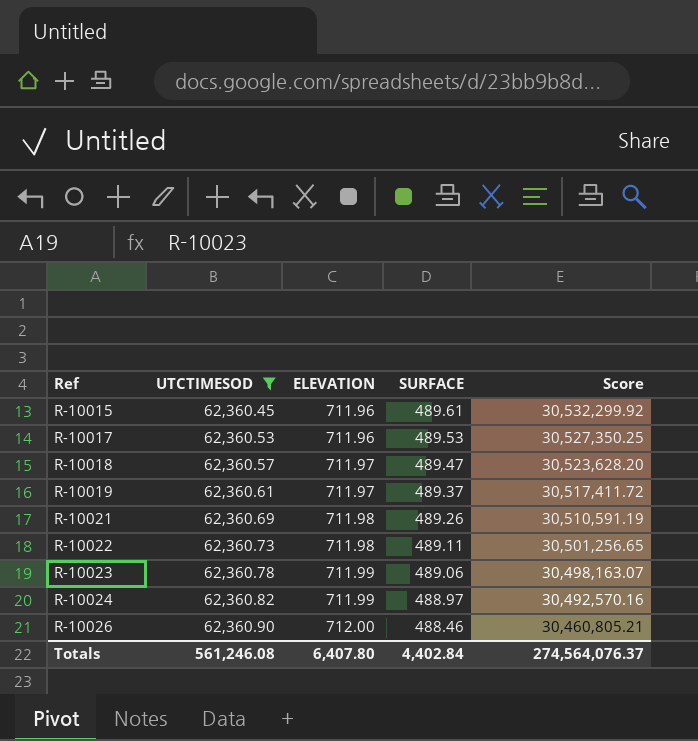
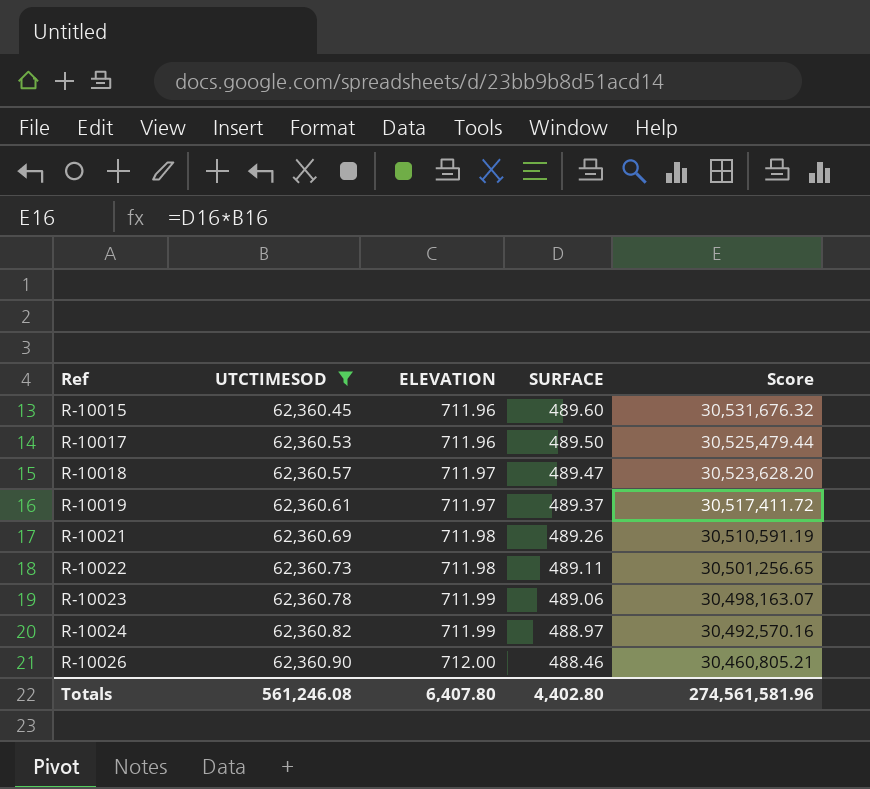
R-10015 | SURFACE: 489.61 -> 489.60
R-10015 | Score: 30,532,299.92 -> 30,531,676.32
R-10017 | SURFACE: 489.53 -> 489.50
R-10017 | Score: 30,527,350.25 -> 30,525,479.44
Totals | SURFACE: 4,402.84 -> 4,402.80
Totals | Score: 274,564,076.37 -> 274,561,581.96

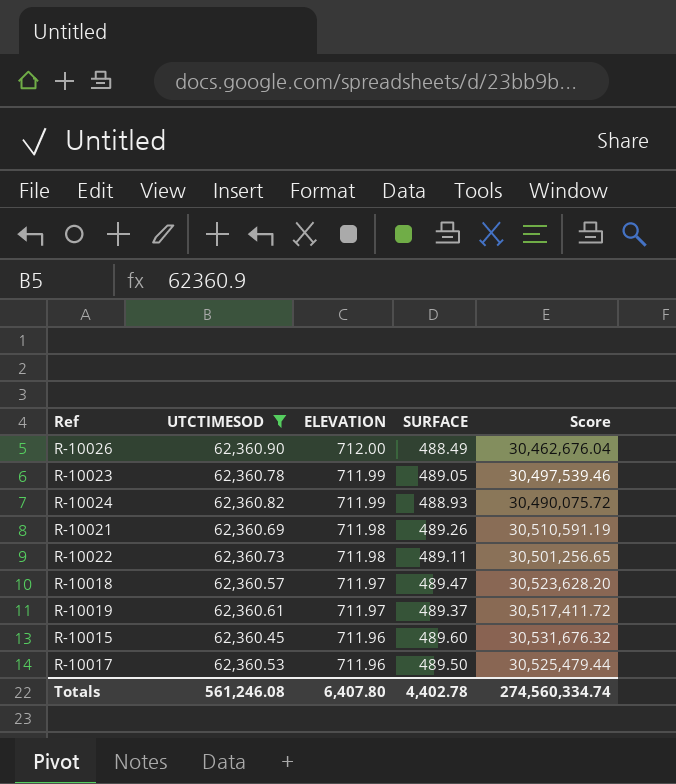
row order: Ref ascending -> ELEVATION descending
R-10026 | SURFACE: 488.46 -> 488.49
R-10026 | Score: 30,460,805.21 -> 30,462,676.04
R-10023 | SURFACE: 489.06 -> 489.05
R-10023 | Score: 30,498,163.07 -> 30,497,539.46
R-10024 | SURFACE: 488.97 -> 488.93
R-10024 | Score: 30,492,570.16 -> 30,490,075.72
Totals | SURFACE: 4,402.80 -> 4,402.78
Totals | Score: 274,561,581.96 -> 274,560,334.74

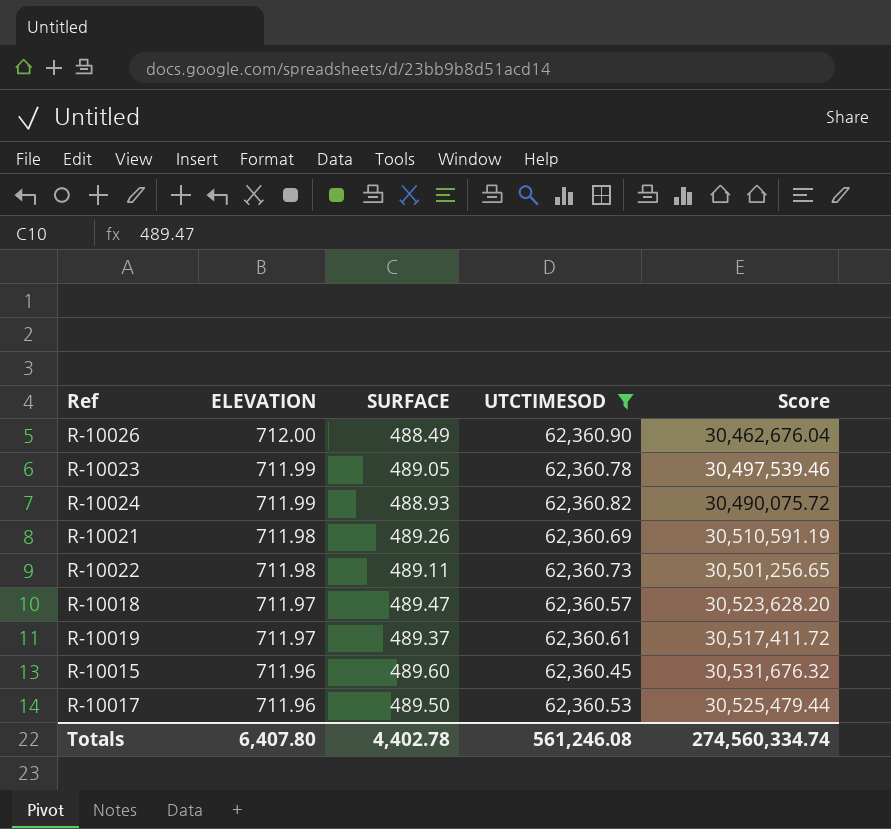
column UTCTIMESOD | position: 2 -> 4

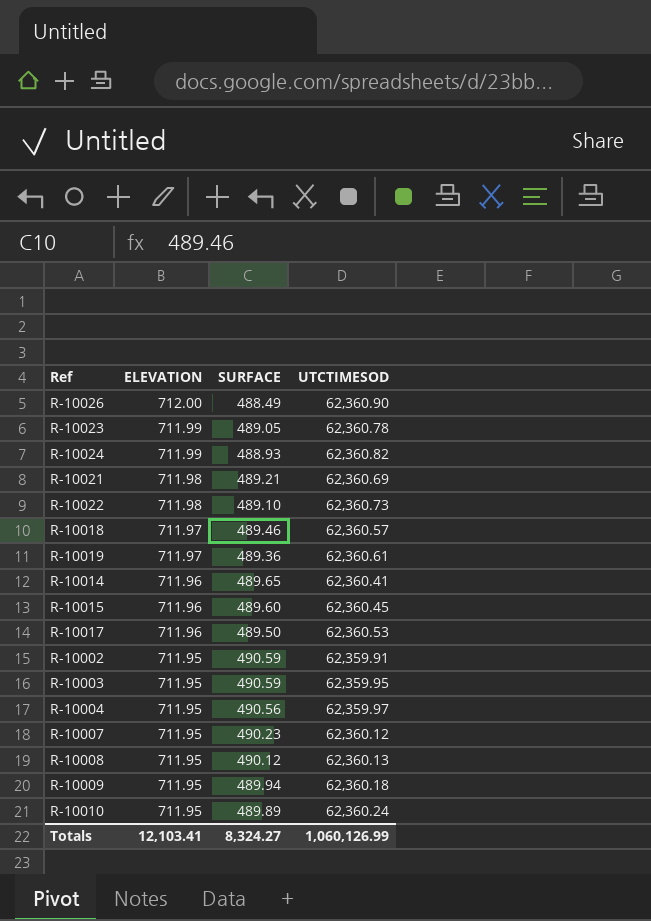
filter: UTCTIMESOD >= 62,360.45 -> none
column Score | formula: [SURFACE] * [UTCTIMESOD] -> none
R-10021 | SURFACE: 489.26 -> 489.21
R-10022 | SURFACE: 489.11 -> 489.10
R-10018 | SURFACE: 489.47 -> 489.46
R-10019 | SURFACE: 489.37 -> 489.36
Totals | ELEVATION: 6,407.80 -> 12,103.41
Totals | SURFACE: 4,402.78 -> 8,324.27
Totals | UTCTIMESOD: 561,246.08 -> 1,060,126.99

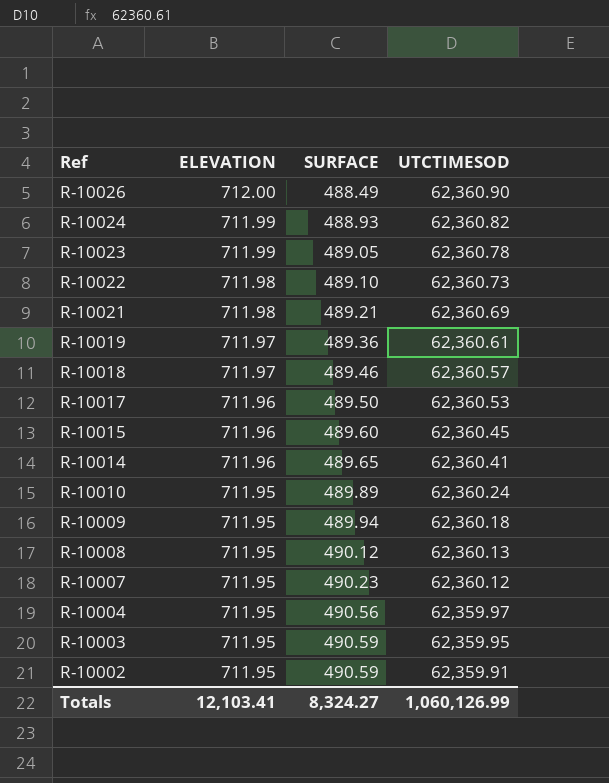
row order: ELEVATION descending -> Ref descending

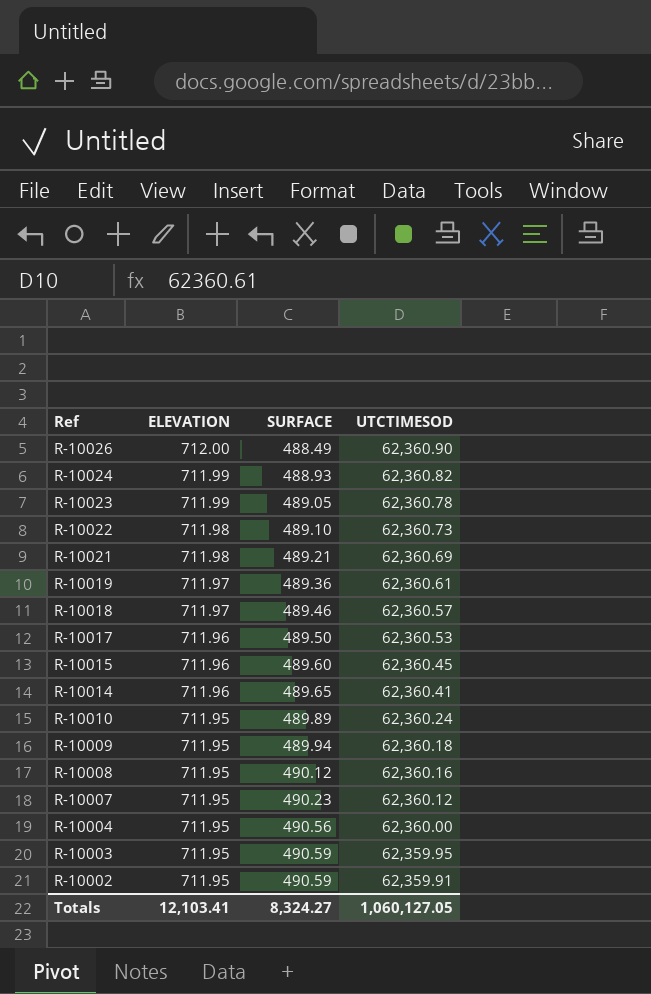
R-10008 | UTCTIMESOD: 62,360.13 -> 62,360.16
R-10004 | UTCTIMESOD: 62,359.97 -> 62,360.00
Totals | UTCTIMESOD: 1,060,126.99 -> 1,060,127.05

